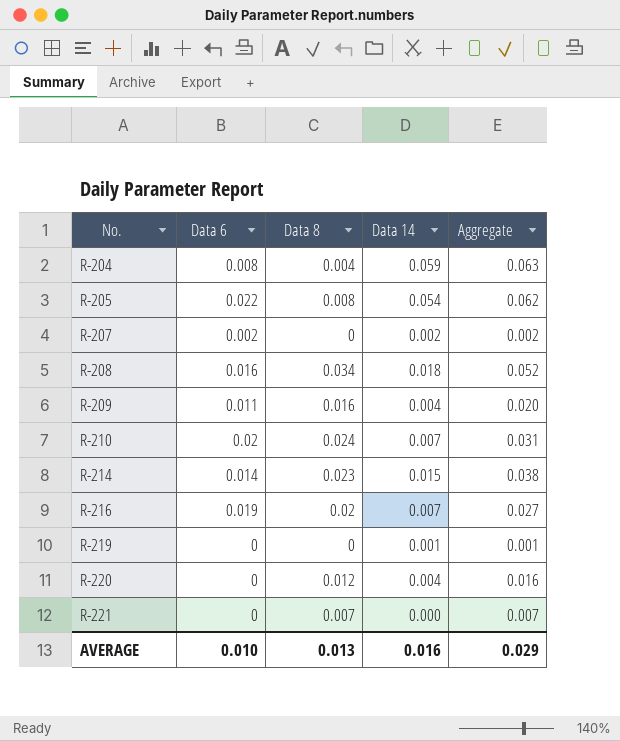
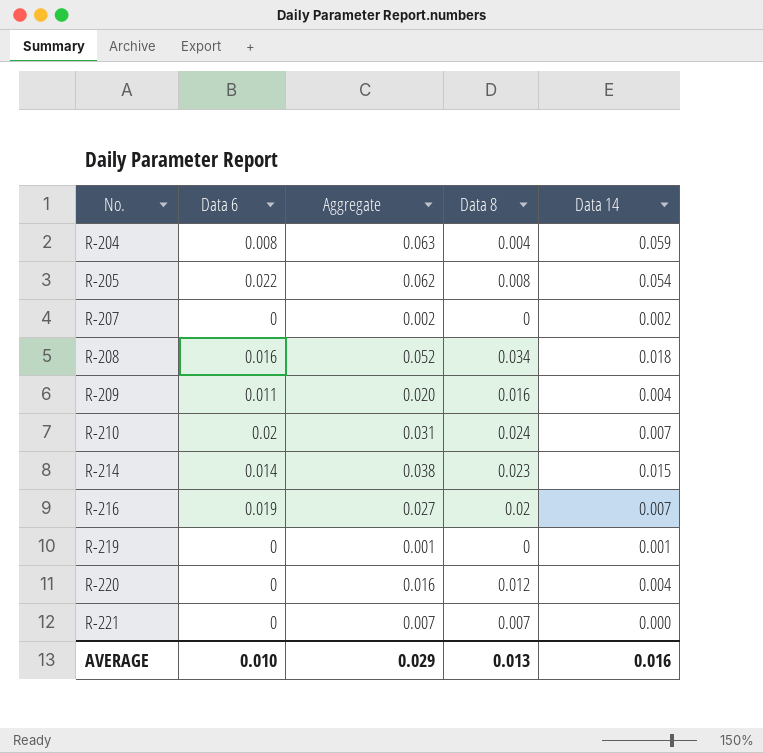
column Aggregate | position: 5 -> 3
R-207 | Data 6: 0.002 -> 0

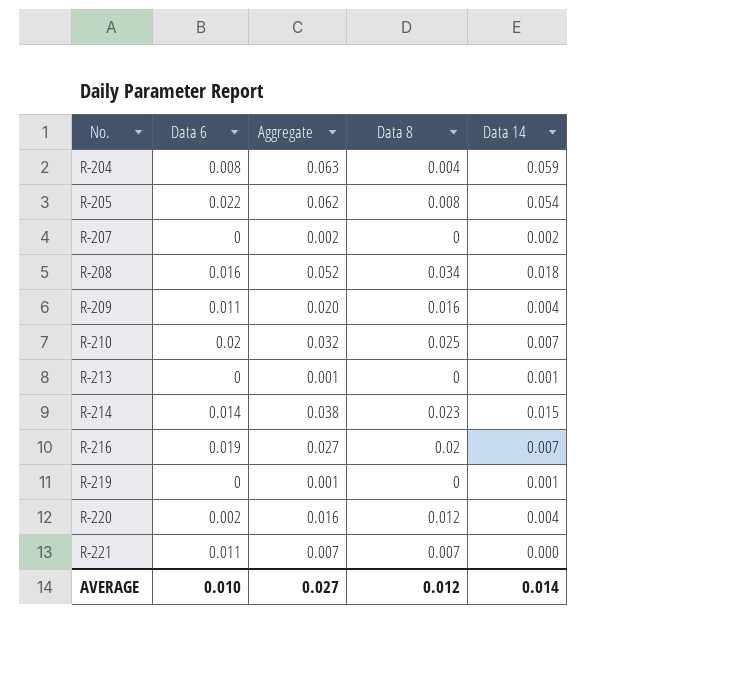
R-210 | Aggregate: 0.031 -> 0.032
R-210 | Data 8: 0.024 -> 0.025
row R-213: none -> 0 | 0.001 | 0 | 0.001
R-220 | Data 6: 0 -> 0.002
R-221 | Data 6: 0 -> 0.011
AVERAGE | Aggregate: 0.029 -> 0.027
AVERAGE | Data 8: 0.013 -> 0.012
AVERAGE | Data 14: 0.016 -> 0.014

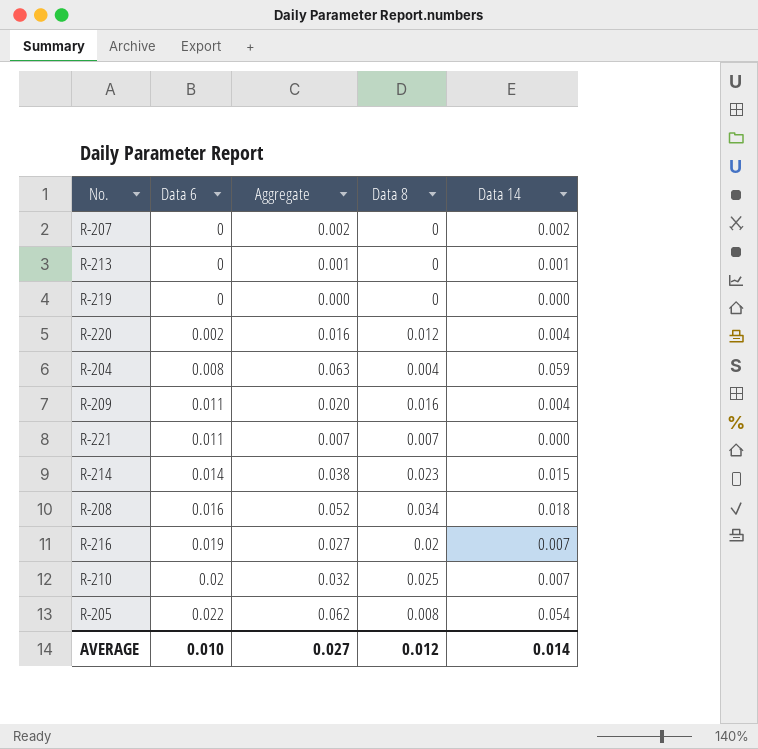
row order: No. ascending -> Data 6 ascending
R-219 | Aggregate: 0.001 -> 0.000
R-219 | Data 14: 0.001 -> 0.000

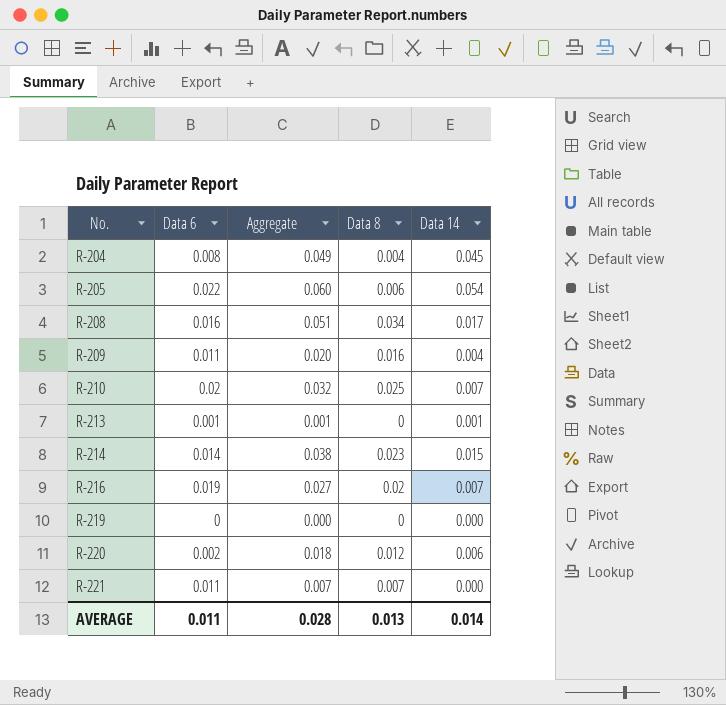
row order: Data 6 ascending -> No. ascending
row R-207: 0 | 0.002 | 0 | 0.002 -> none
R-204 | Aggregate: 0.063 -> 0.049
R-204 | Data 14: 0.059 -> 0.045
R-205 | Aggregate: 0.062 -> 0.060
R-205 | Data 8: 0.008 -> 0.006
R-208 | Aggregate: 0.052 -> 0.051
R-208 | Data 14: 0.018 -> 0.017
R-213 | Data 6: 0 -> 0.001
R-220 | Aggregate: 0.016 -> 0.018
R-220 | Data 14: 0.004 -> 0.006
AVERAGE | Data 6: 0.010 -> 0.011
AVERAGE | Aggregate: 0.027 -> 0.028
AVERAGE | Data 8: 0.012 -> 0.013

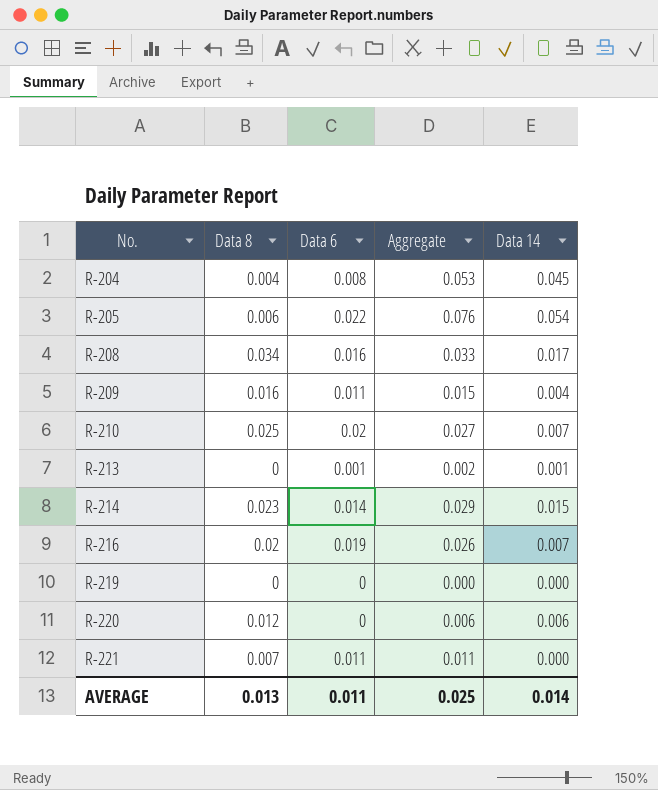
column Data 8 | position: 4 -> 2
column Aggregate | formula: [Data 8] + [Data 14] -> [Data 6] + [Data 14]
R-220 | Data 6: 0.002 -> 0
AVERAGE | Aggregate: 0.028 -> 0.025

